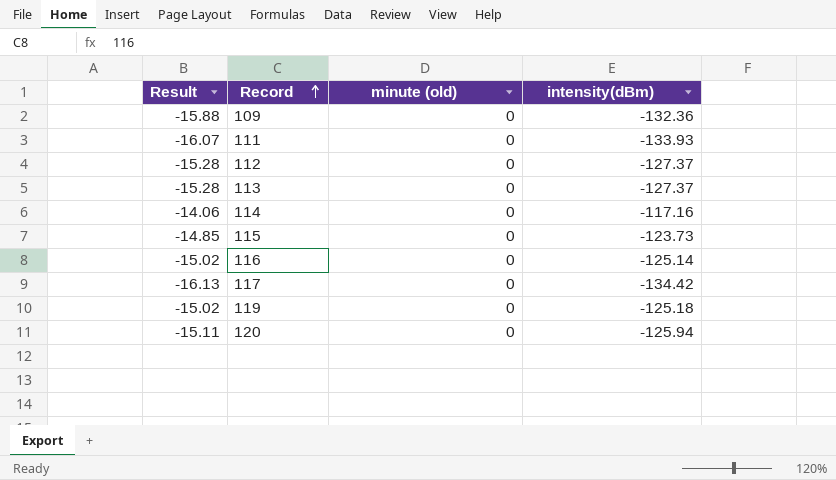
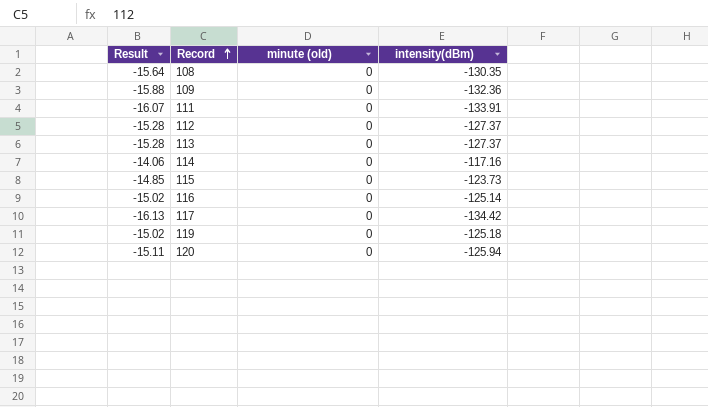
row 108: none -> -15.64 | 0 | -130.35
111 | intensity(dBm): -133.93 -> -133.91

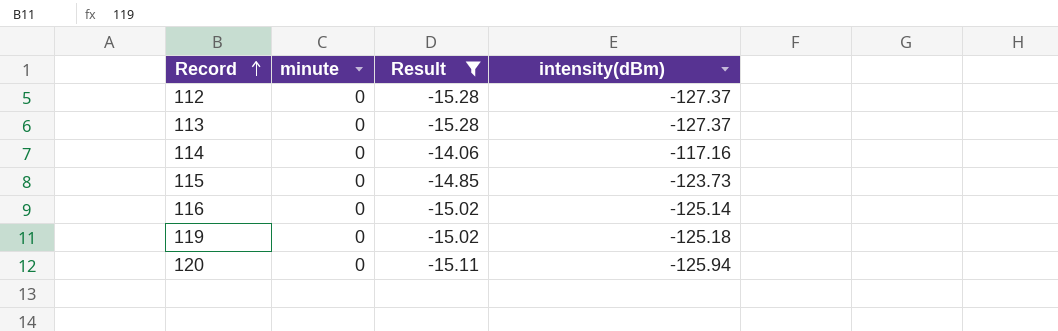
filter: none -> Result >= -15.28
column name: minute (old) -> minute
column Result | position: 1 -> 3

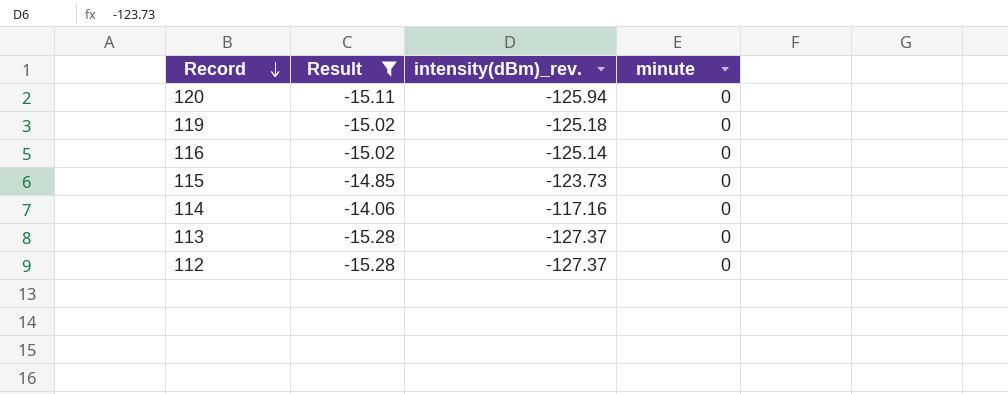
row order: Record ascending -> Record descending
column name: intensity(dBm) -> intensity(dBm)_rev.
column minute | position: 2 -> 4

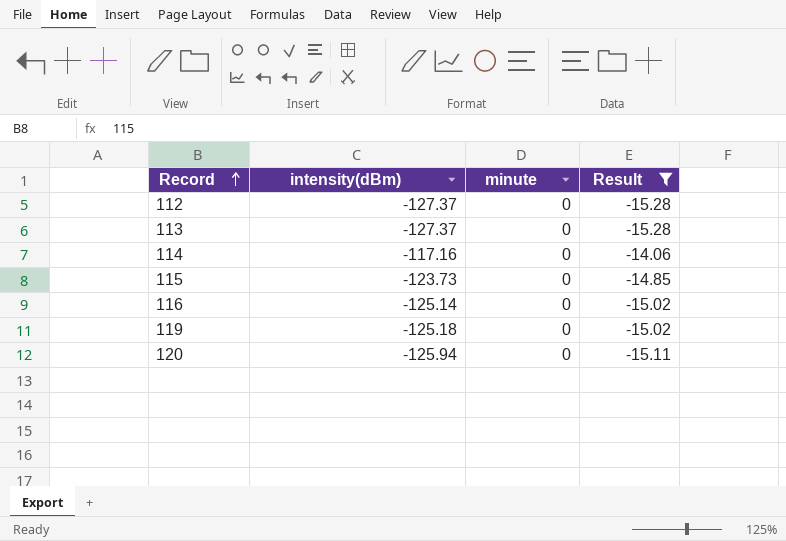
row order: Record descending -> Record ascending
column name: intensity(dBm)_rev. -> intensity(dBm)
column Result | position: 2 -> 4

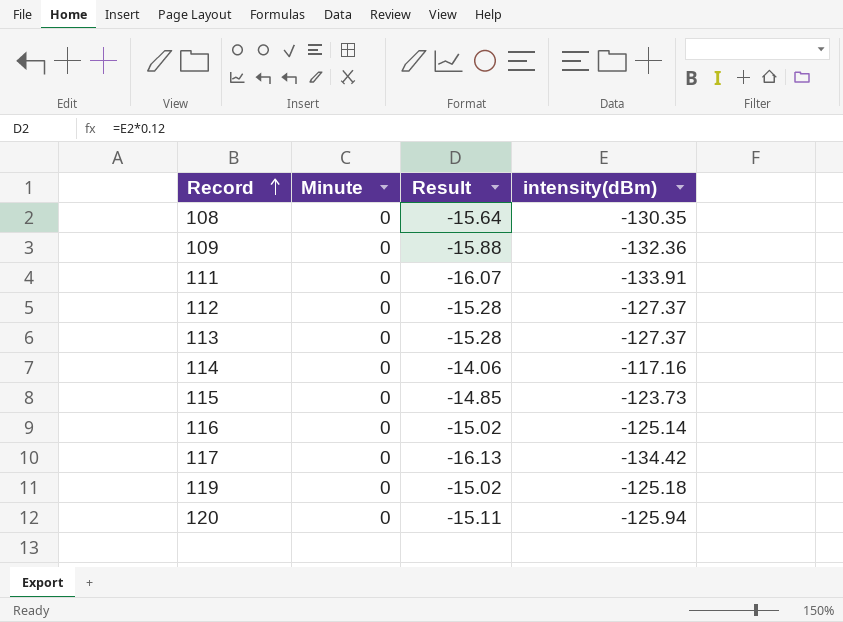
filter: Result >= -15.28 -> none
column name: minute -> Minute
column intensity(dBm) | position: 2 -> 4

